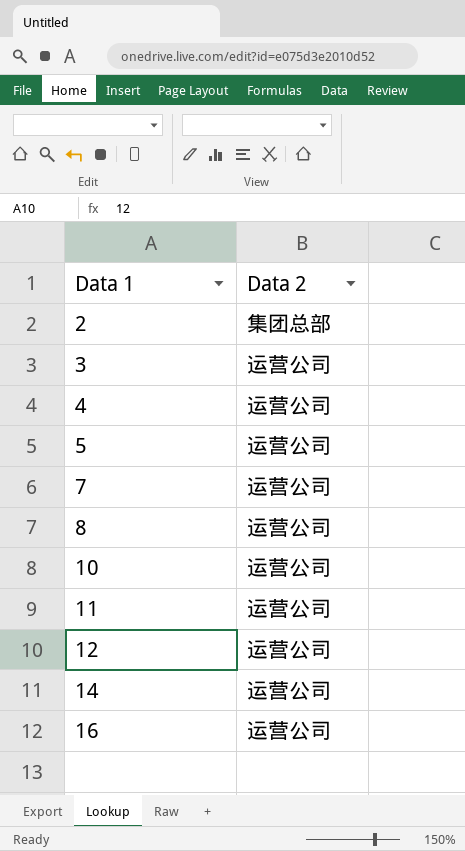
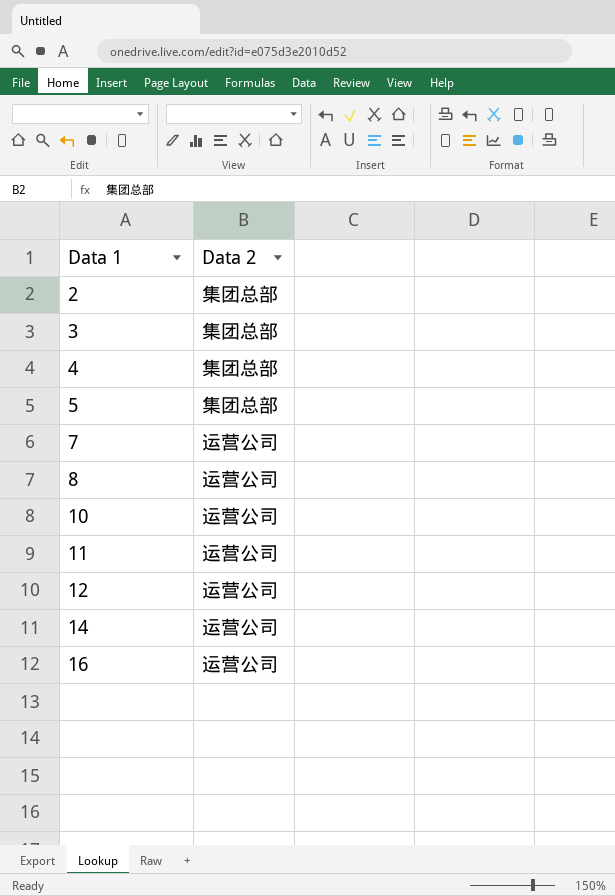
3 | Data 2: 运营公司 -> 集团总部
4 | Data 2: 运营公司 -> 集团总部
5 | Data 2: 运营公司 -> 集团总部

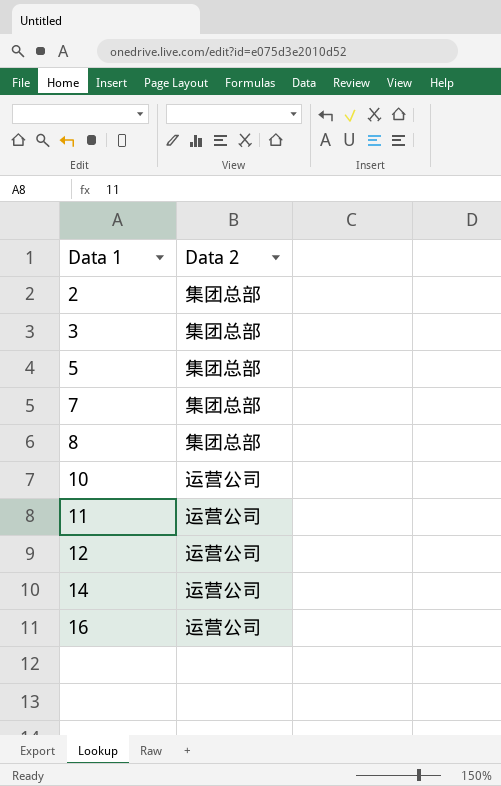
row 4: 集团总部 -> none
7 | Data 2: 运营公司 -> 集团总部
8 | Data 2: 运营公司 -> 集团总部

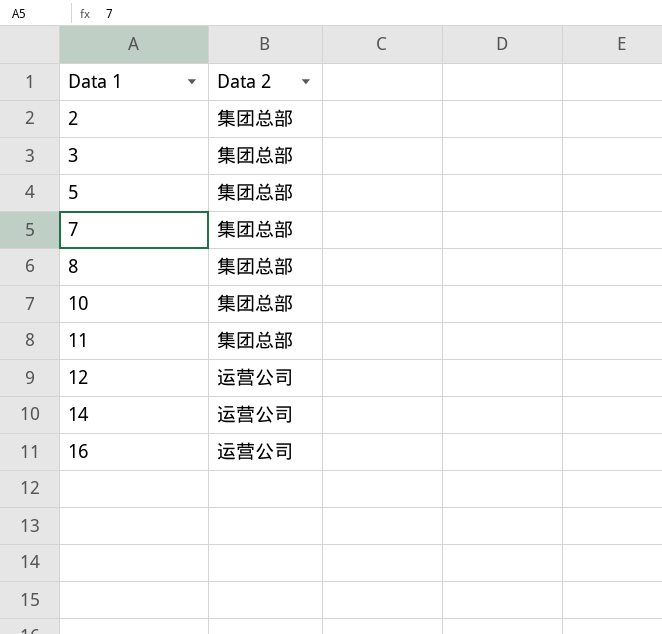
10 | Data 2: 运营公司 -> 集团总部
11 | Data 2: 运营公司 -> 集团总部

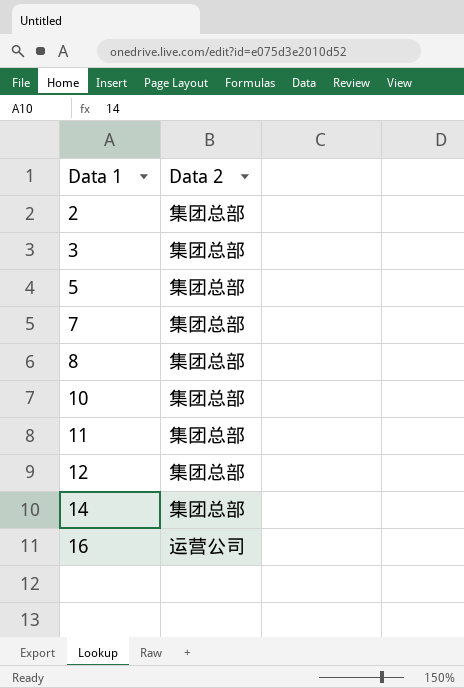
12 | Data 2: 运营公司 -> 集团总部
14 | Data 2: 运营公司 -> 集团总部

